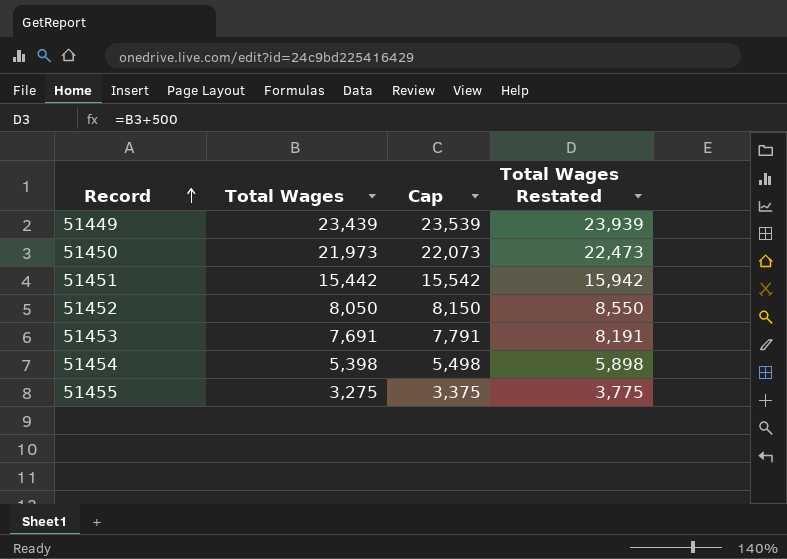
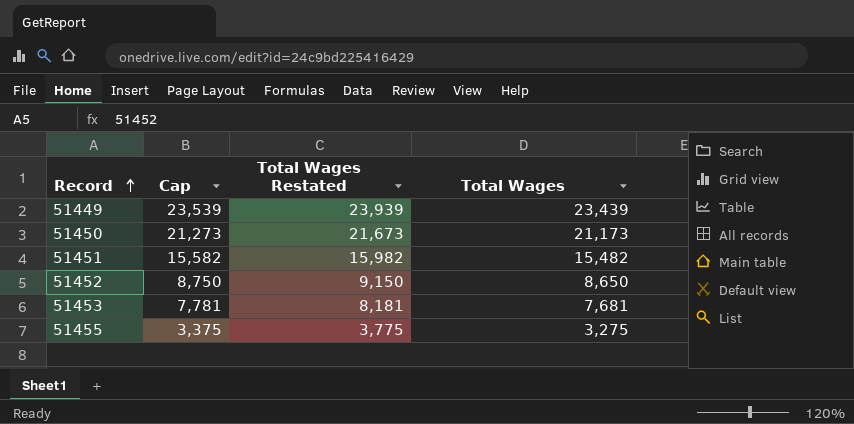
column Total Wages | position: 2 -> 4
row 51454: 5,398 | 5,498 | 5,898 -> none
51450 | Cap: 22,073 -> 21,273
51450 | Total Wages Restated: 22,473 -> 21,673
51450 | Total Wages: 21,973 -> 21,173
51451 | Cap: 15,542 -> 15,582
51451 | Total Wages Restated: 15,942 -> 15,982
51451 | Total Wages: 15,442 -> 15,482
51452 | Cap: 8,150 -> 8,750
51452 | Total Wages Restated: 8,550 -> 9,150
51452 | Total Wages: 8,050 -> 8,650
51453 | Cap: 7,791 -> 7,781
51453 | Total Wages Restated: 8,191 -> 8,181
51453 | Total Wages: 7,691 -> 7,681

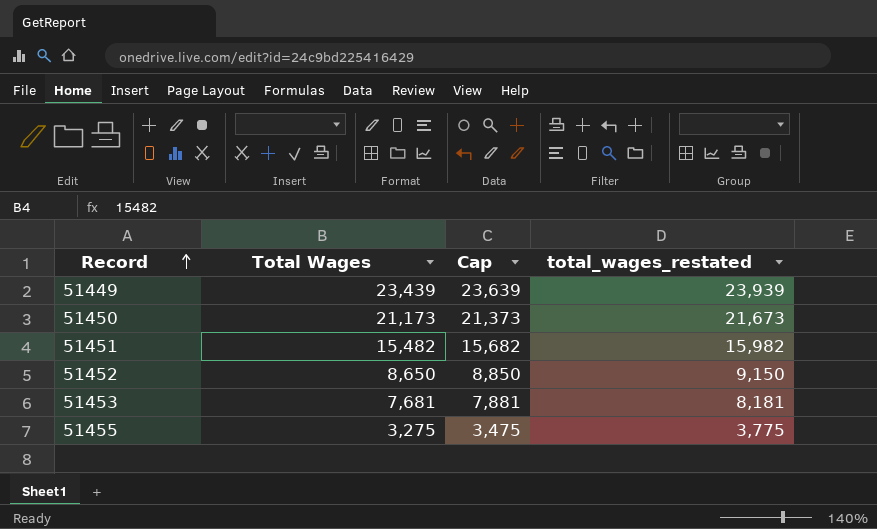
column Total Wages | position: 4 -> 2
column Cap | formula: [Total Wages] + 100 -> [Total Wages] + 200
column name: Total Wages Restated -> total_wages_restated

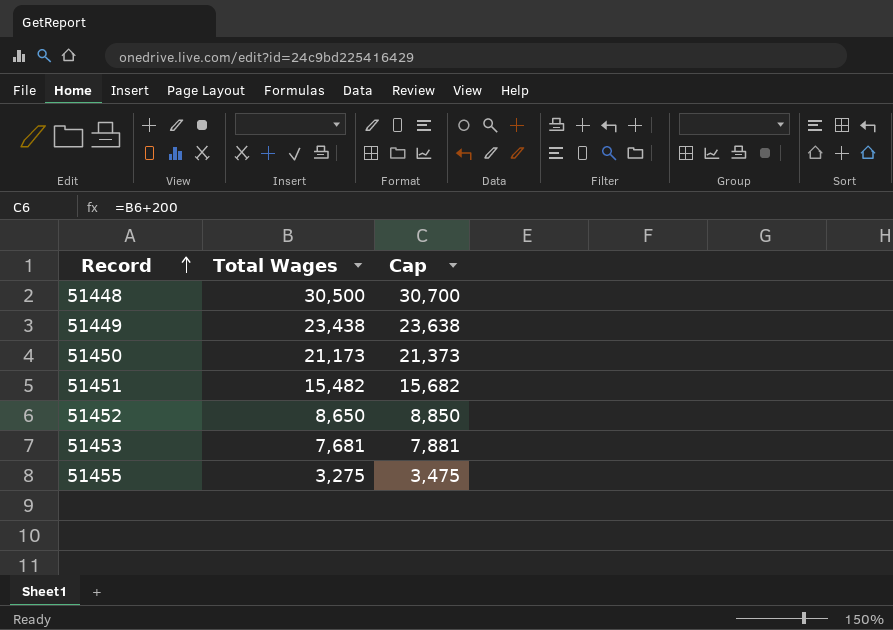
column total_wages_restated | formula: [Total Wages] + 500 -> none
row 51448: none -> 30,500 | 30,700
51449 | Total Wages: 23,439 -> 23,438
51449 | Cap: 23,639 -> 23,638

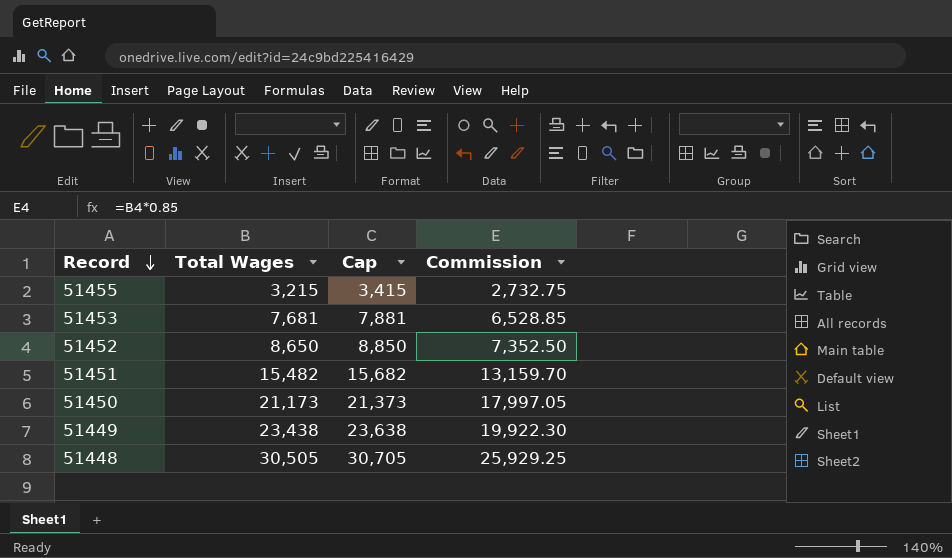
row order: Record ascending -> Record descending
column Commission | formula: none -> [Total Wages] * 0.85
51455 | Total Wages: 3,275 -> 3,215
51455 | Cap: 3,475 -> 3,415
51448 | Total Wages: 30,500 -> 30,505
51448 | Cap: 30,700 -> 30,705

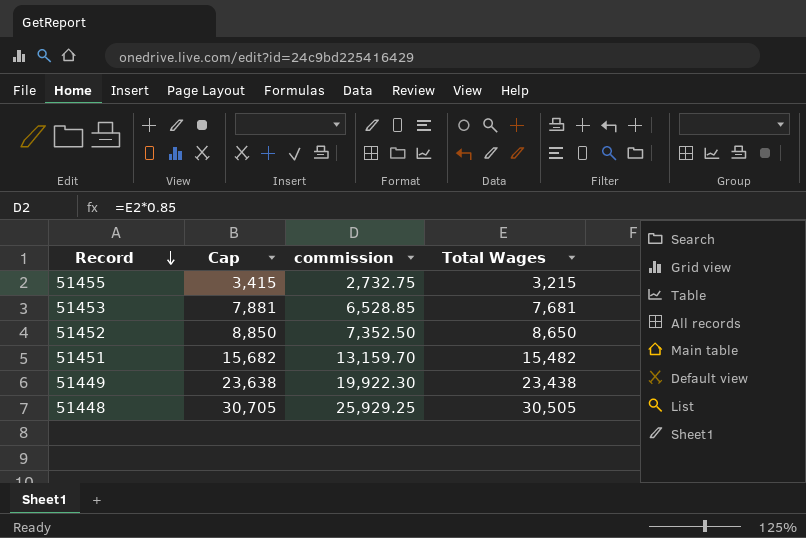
column name: Commission -> commission
column Total Wages | position: 2 -> 4
row 51450: 21,173 | 21,373 | 17,997.05 -> none

